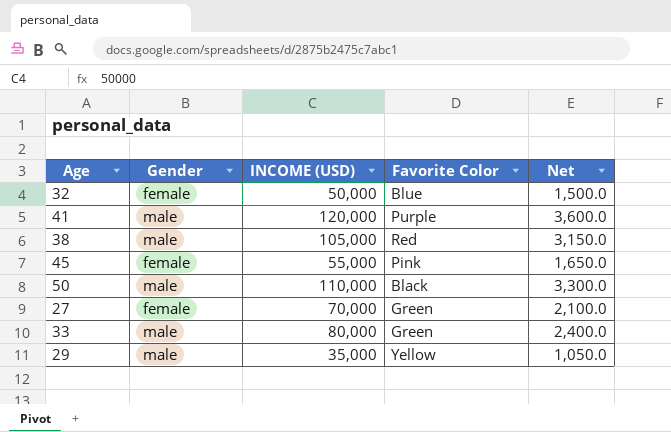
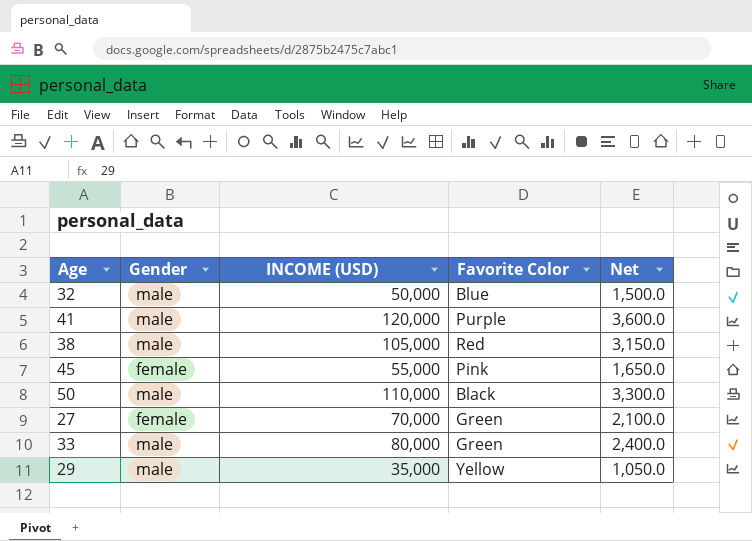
32 | Gender: female -> male

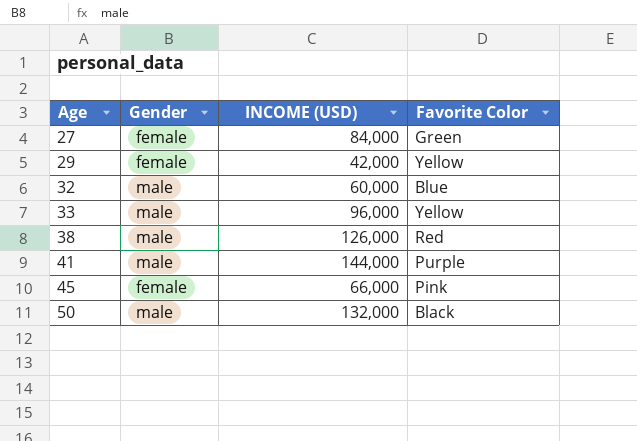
row order: none -> Age ascending
column Net | formula: [INCOME (USD)] * 0.03 -> none
27 | INCOME (USD): 70,000 -> 84,000
29 | Gender: male -> female
29 | INCOME (USD): 35,000 -> 42,000
32 | INCOME (USD): 50,000 -> 60,000
33 | INCOME (USD): 80,000 -> 96,000
33 | Favorite Color: Green -> Yellow
38 | INCOME (USD): 105,000 -> 126,000
41 | INCOME (USD): 120,000 -> 144,000
45 | INCOME (USD): 55,000 -> 66,000
50 | INCOME (USD): 110,000 -> 132,000

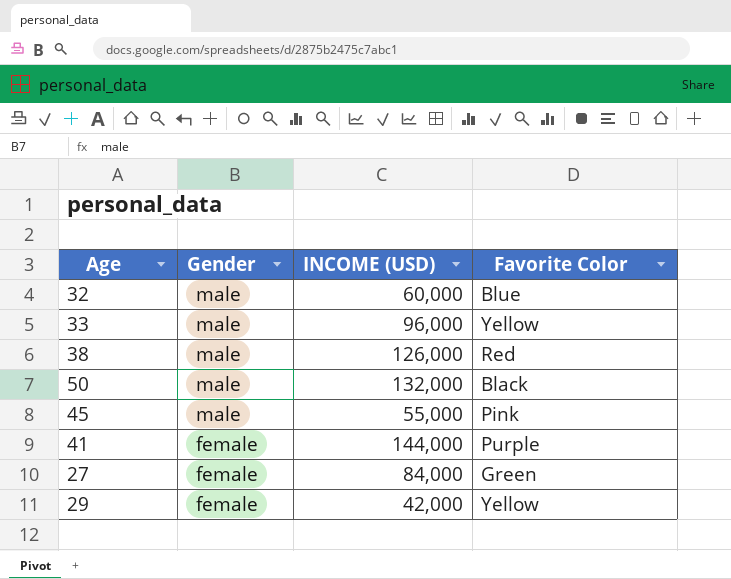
row order: Age ascending -> Gender descending
45 | Gender: female -> male
45 | INCOME (USD): 66,000 -> 55,000
41 | Gender: male -> female

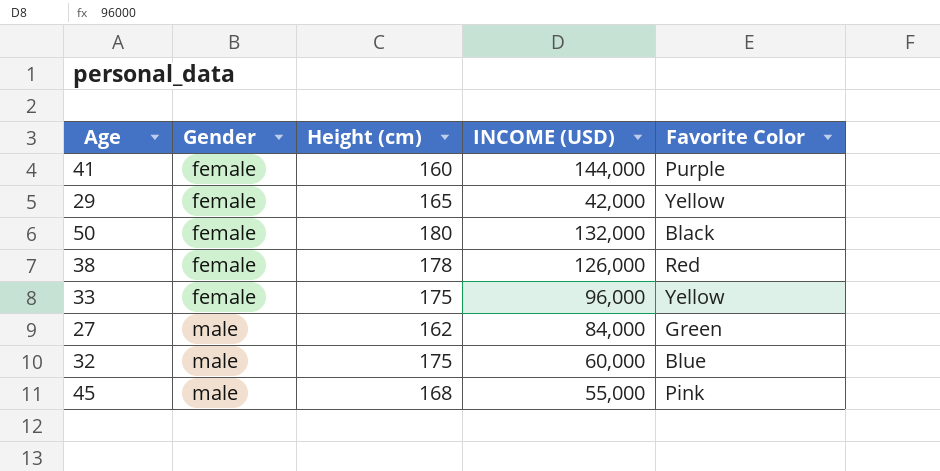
row order: Gender descending -> Gender ascending
column Height (cm) | position: none -> 3
50 | Gender: male -> female
38 | Gender: male -> female
33 | Gender: male -> female
27 | Gender: female -> male

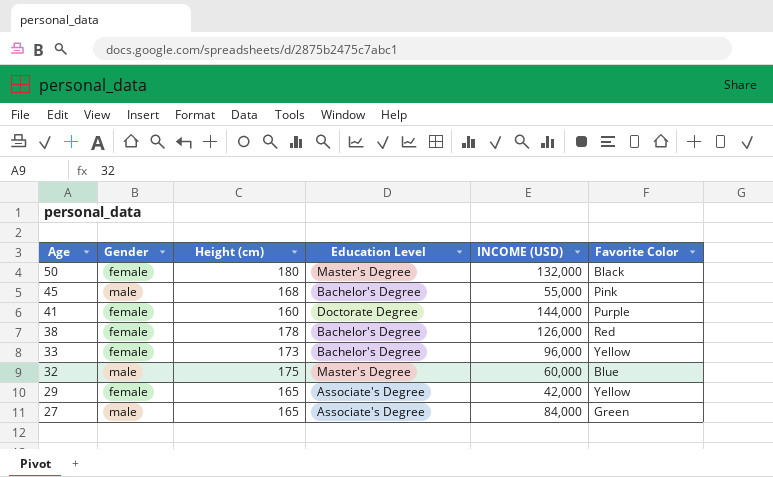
row order: Gender ascending -> Age descending
column Education Level | position: none -> 4
33 | Height (cm): 175 -> 173
27 | Height (cm): 162 -> 165

